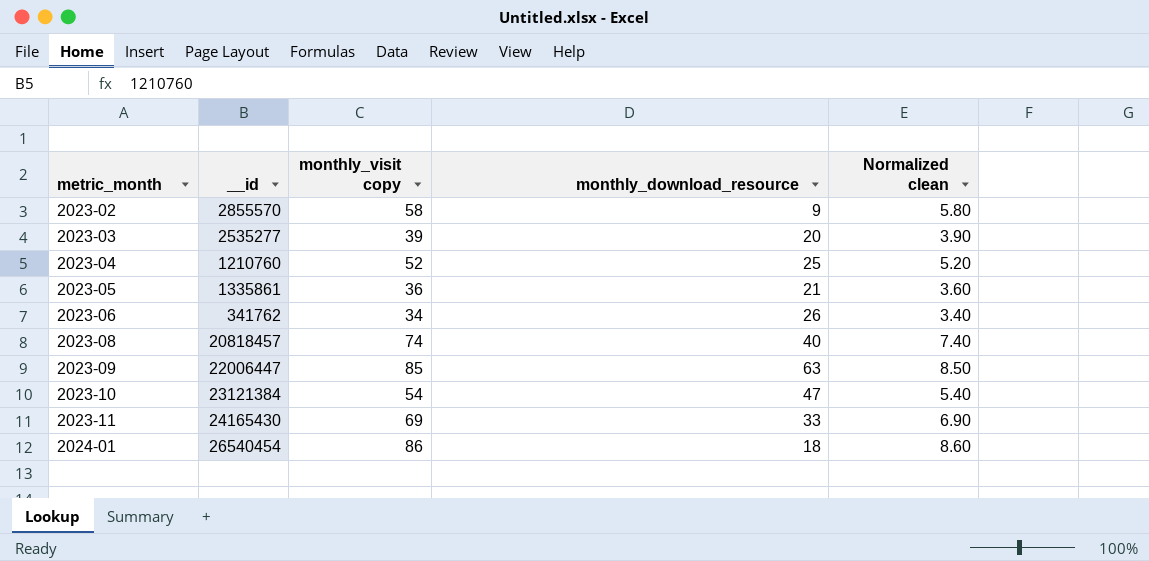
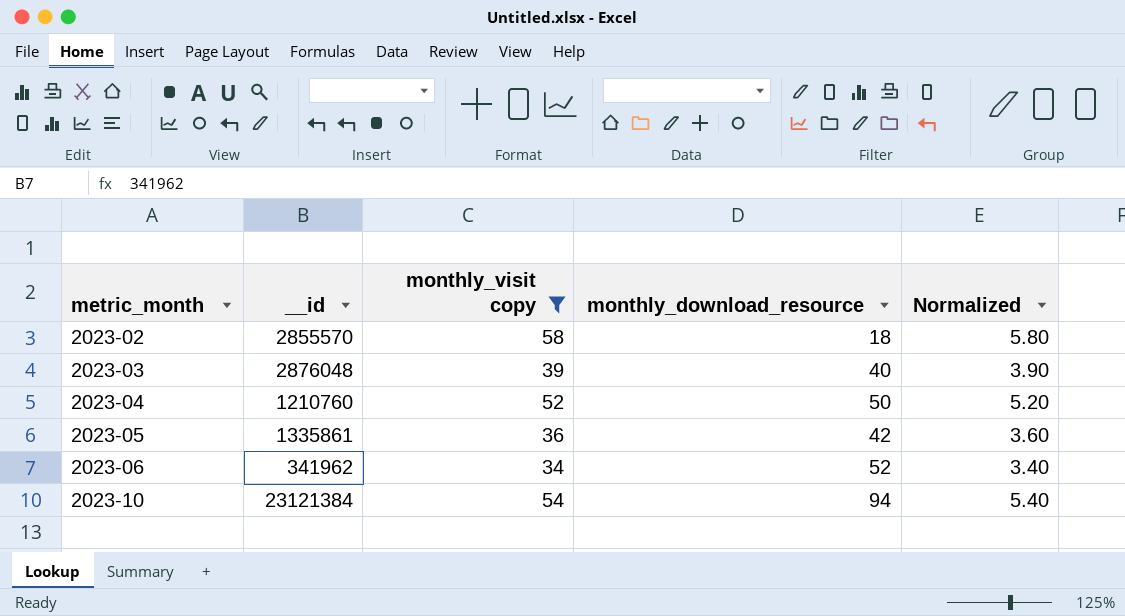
filter: none -> monthly_visit copy <= 58
column name: Normalized clean -> Normalized
2023-02 | monthly_download_resource: 9 -> 18
2023-03 | __id: 2535277 -> 2876048
2023-03 | monthly_download_resource: 20 -> 40
2023-04 | monthly_download_resource: 25 -> 50
2023-05 | monthly_download_resource: 21 -> 42
2023-06 | __id: 341762 -> 341962
2023-06 | monthly_download_resource: 26 -> 52
2023-10 | monthly_download_resource: 47 -> 94

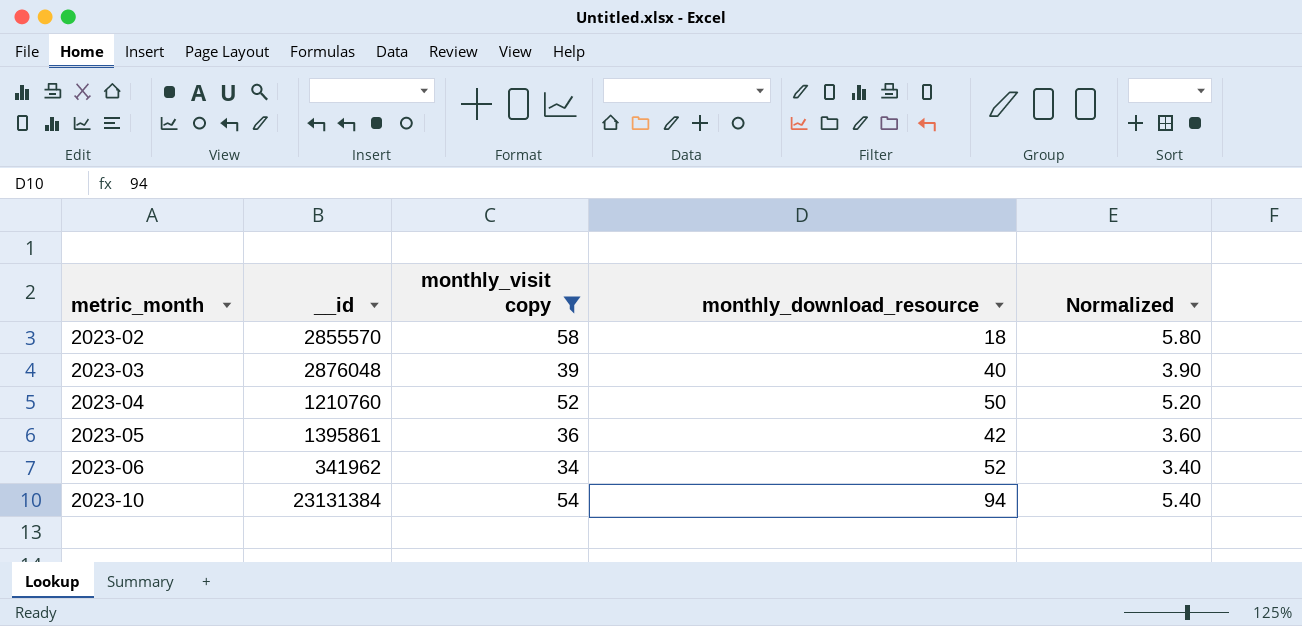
2023-05 | __id: 1335861 -> 1395861
2023-10 | __id: 23121384 -> 23131384

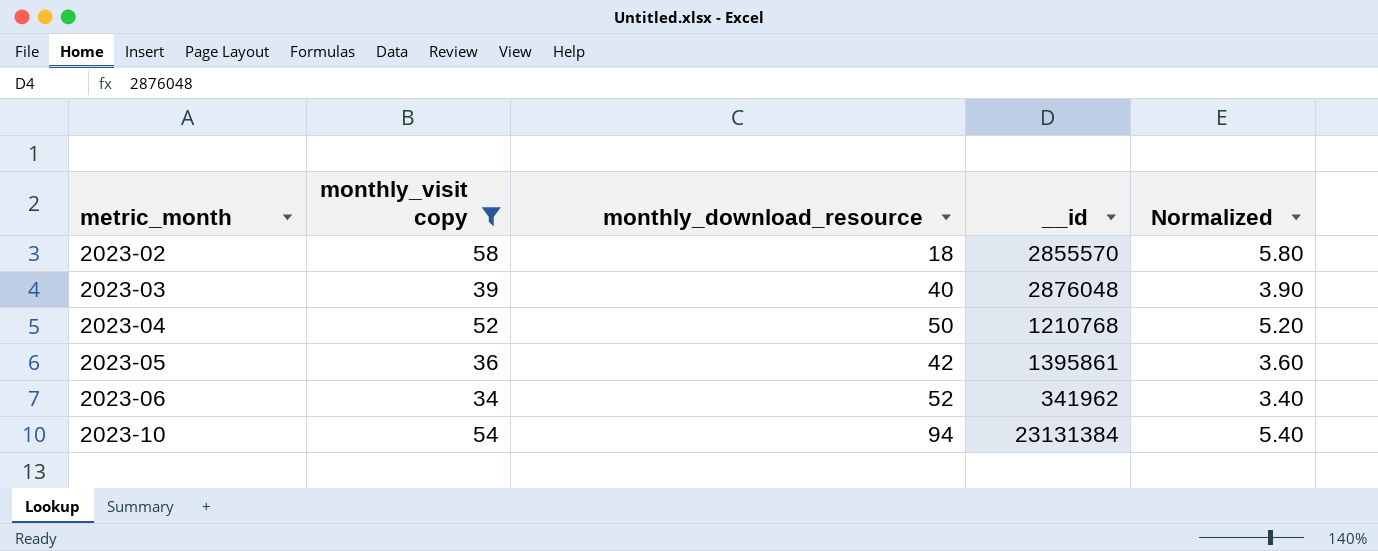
column __id | position: 2 -> 4
2023-04 | __id: 1210760 -> 1210768

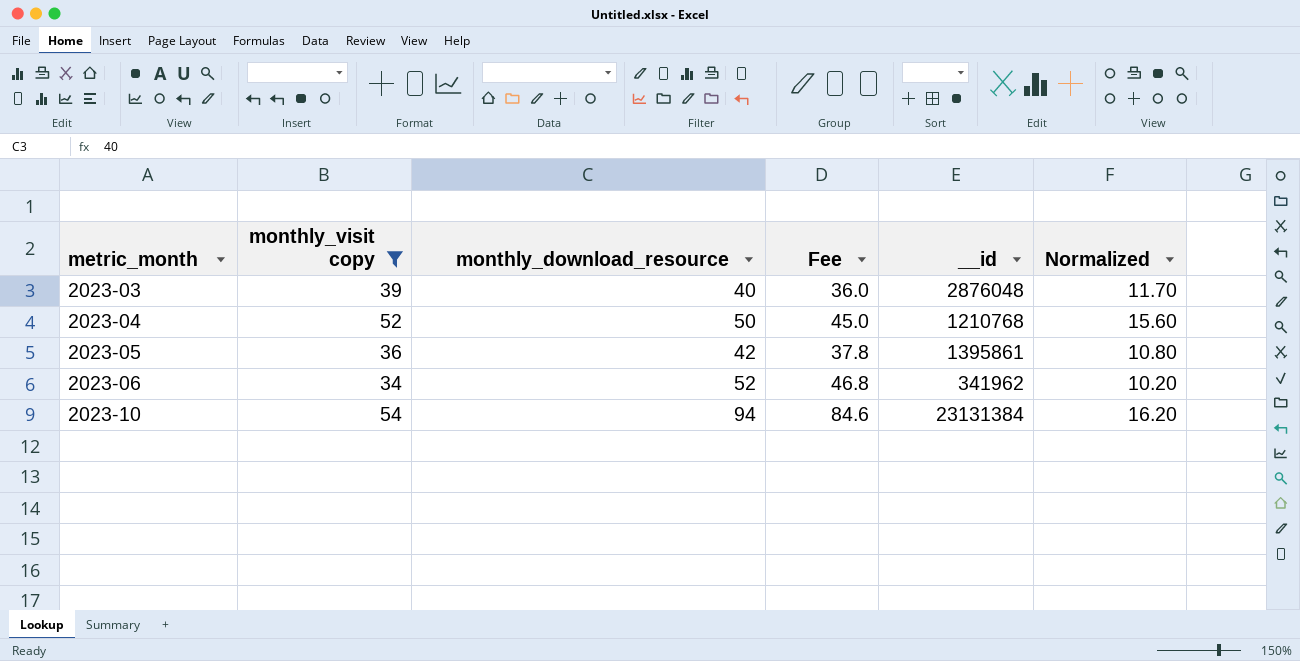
column Fee | formula: none -> [monthly_download_resource] * 0.9
column Normalized | formula: [monthly_visit copy] * 0.1 -> [monthly_visit copy] * 0.3
row 2023-02: 58 | 18 | 2855570 | 5.80 -> none

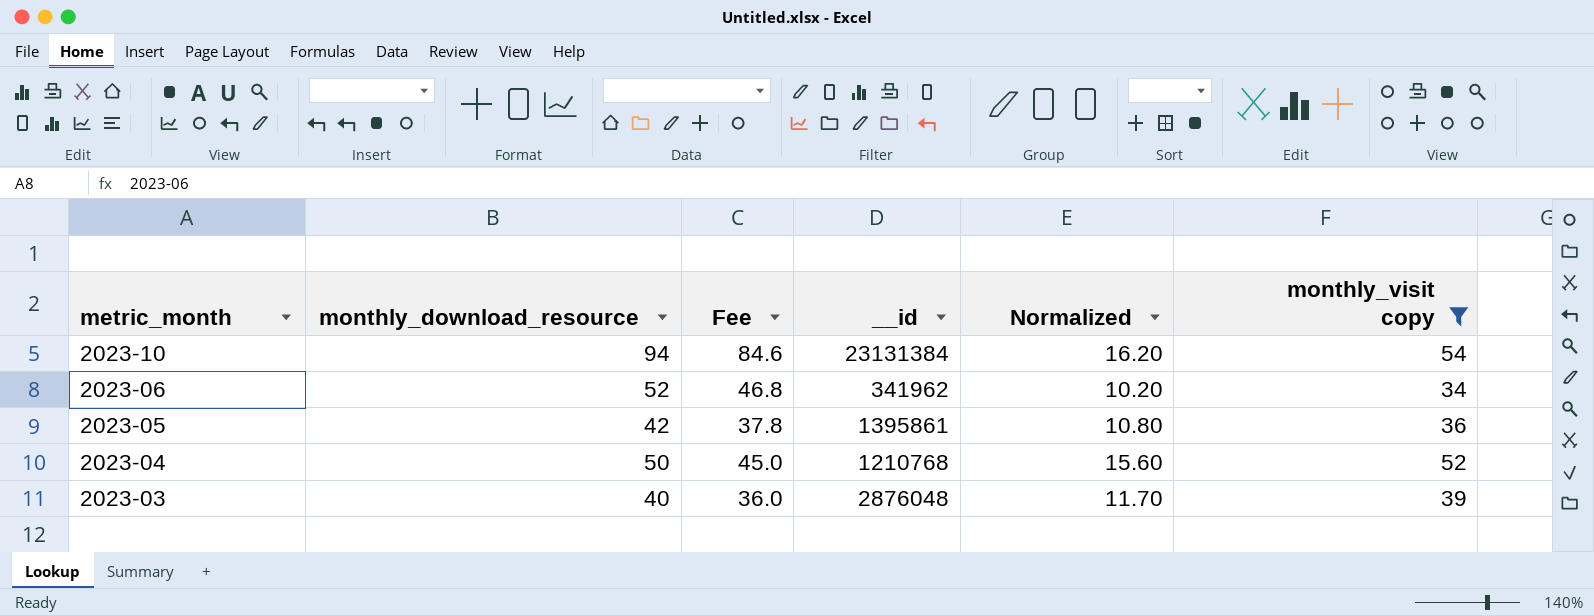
row order: metric_month ascending -> metric_month descending
column monthly_visit copy | position: 2 -> 6

